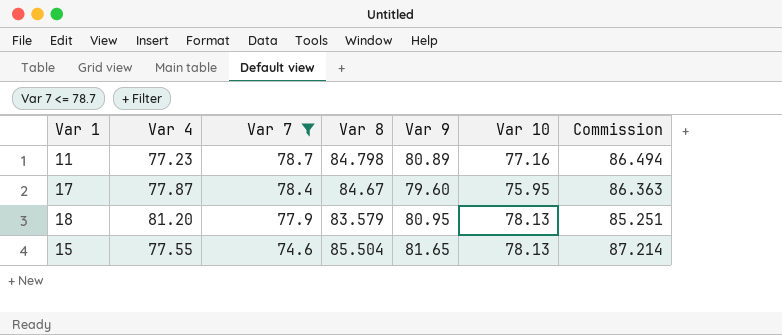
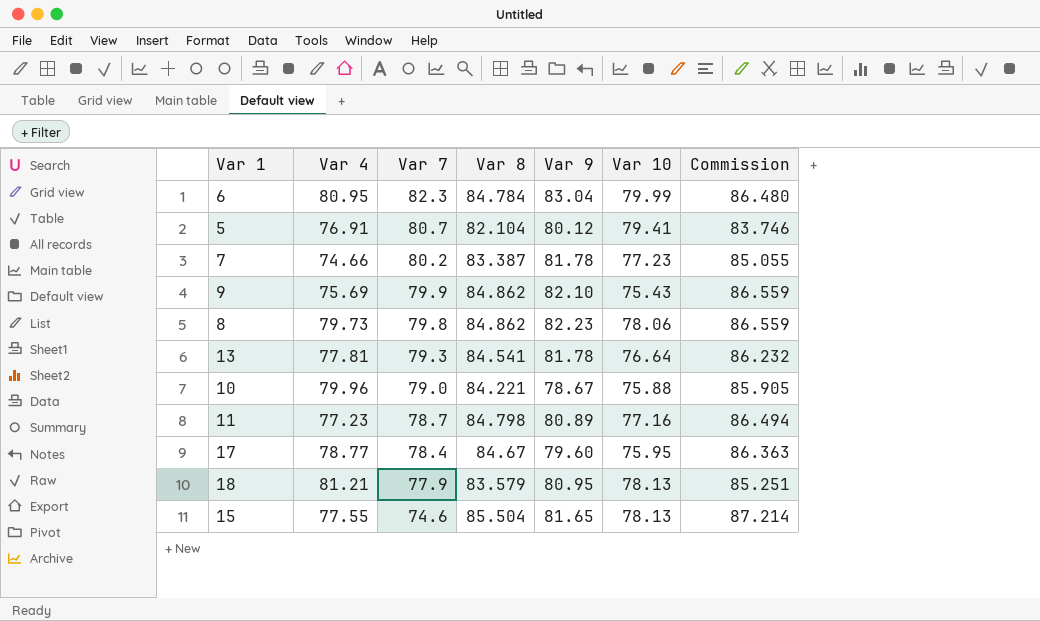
filter: Var 7 <= 78.7 -> none
17 | Var 4: 77.87 -> 78.77
18 | Var 4: 81.20 -> 81.21

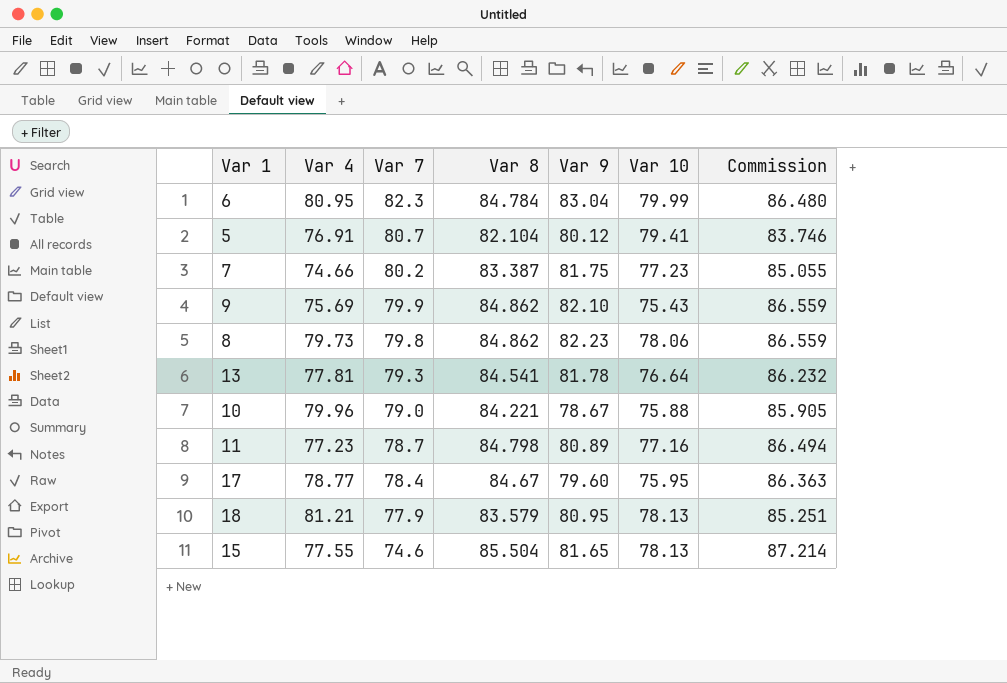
7 | Var 9: 81.78 -> 81.75

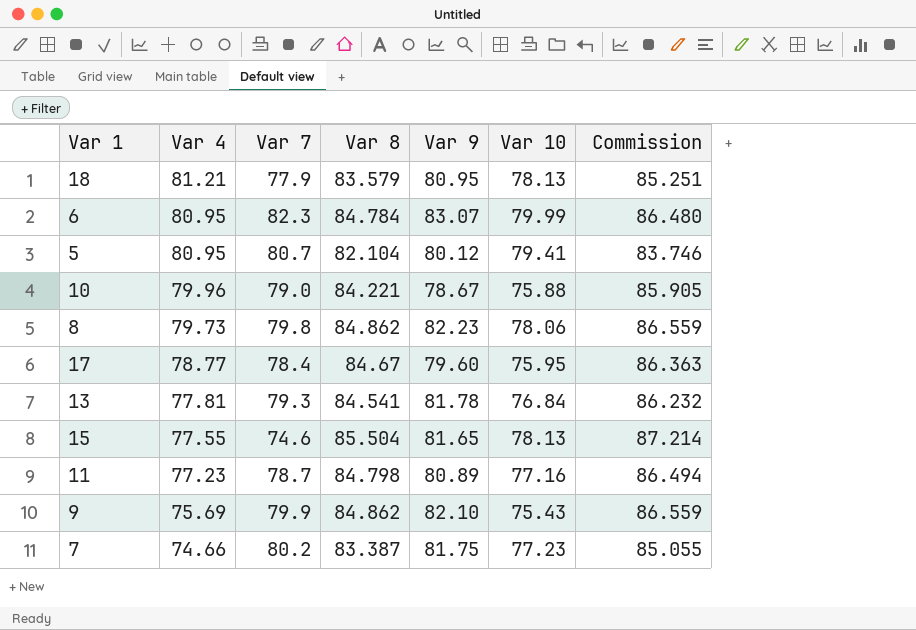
row order: Var 7 descending -> Var 4 descending
6 | Var 9: 83.04 -> 83.07
5 | Var 4: 76.91 -> 80.95
13 | Var 10: 76.64 -> 76.84

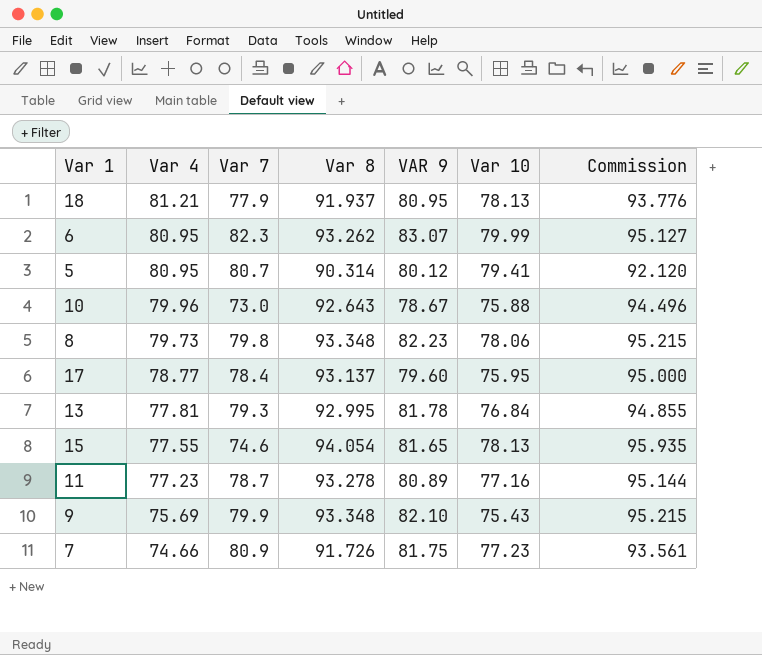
column name: Var 9 -> VAR 9
18 | Var 8: 83.579 -> 91.937
18 | Commission: 85.251 -> 93.776
6 | Var 8: 84.784 -> 93.262
6 | Commission: 86.480 -> 95.127
5 | Var 8: 82.104 -> 90.314
5 | Commission: 83.746 -> 92.120
10 | Var 7: 79.0 -> 73.0
10 | Var 8: 84.221 -> 92.643
10 | Commission: 85.905 -> 94.496
8 | Var 8: 84.862 -> 93.348
8 | Commission: 86.559 -> 95.215
17 | Var 8: 84.67 -> 93.137
17 | Commission: 86.363 -> 95.000
13 | Var 8: 84.541 -> 92.995
13 | Commission: 86.232 -> 94.855
15 | Var 8: 85.504 -> 94.054
15 | Commission: 87.214 -> 95.935
11 | Var 8: 84.798 -> 93.278
11 | Commission: 86.494 -> 95.144
9 | Var 8: 84.862 -> 93.348
9 | Commission: 86.559 -> 95.215
7 | Var 7: 80.2 -> 80.9
7 | Var 8: 83.387 -> 91.726
7 | Commission: 85.055 -> 93.561

